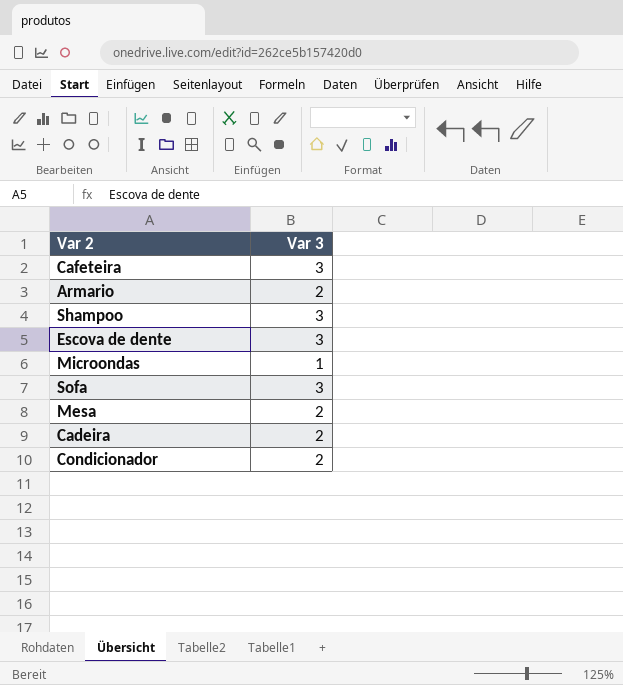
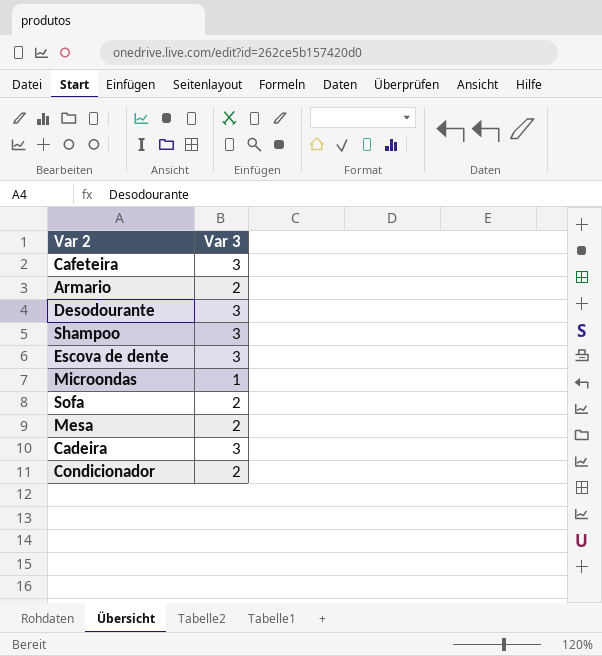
row Desodourante: none -> 3
Sofa | Var 3: 3 -> 2
Cadeira | Var 3: 2 -> 3

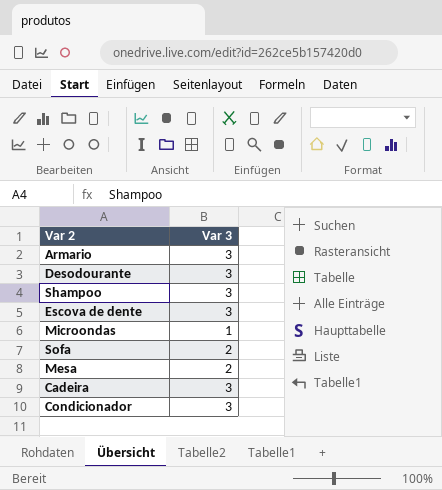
row Cafeteira: 3 -> none
Armario | Var 3: 2 -> 3
Condicionador | Var 3: 2 -> 3

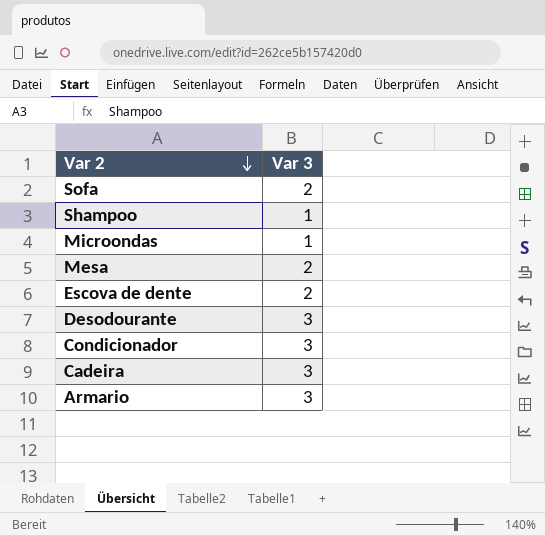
row order: none -> Var 2 descending
Shampoo | Var 3: 3 -> 1
Escova de dente | Var 3: 3 -> 2

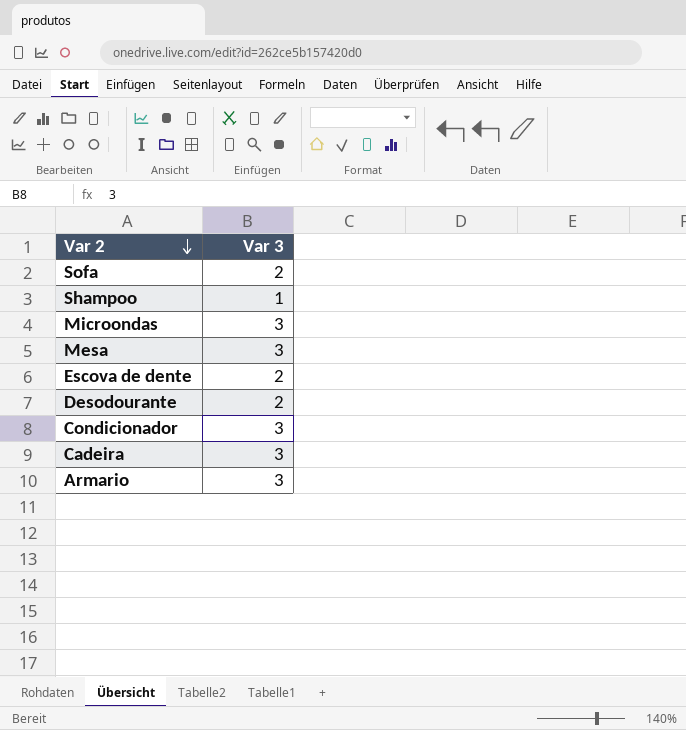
Microondas | Var 3: 1 -> 3
Mesa | Var 3: 2 -> 3
Desodourante | Var 3: 3 -> 2

